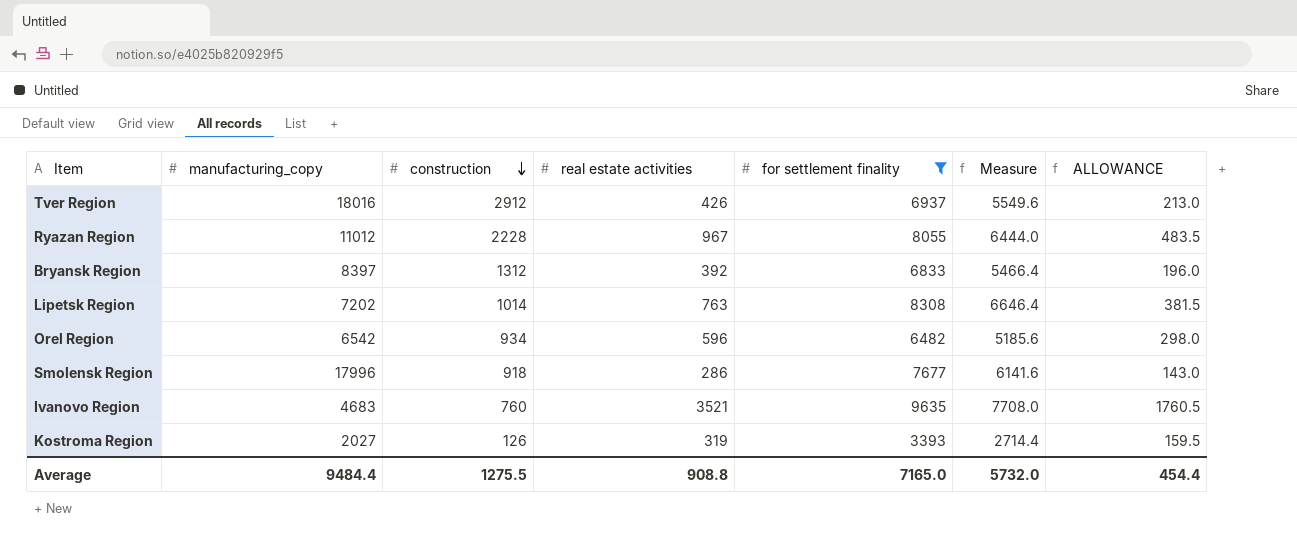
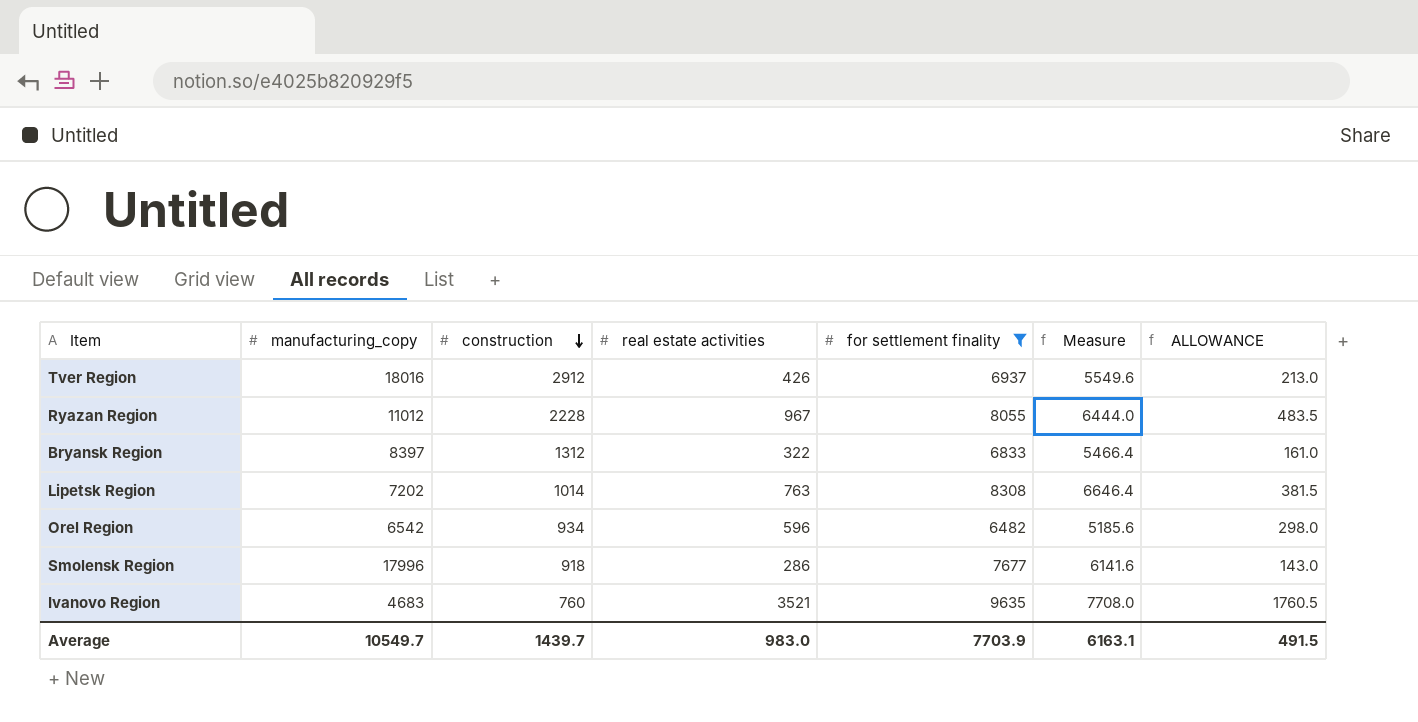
row Kostroma Region: 2027 | 126 | 319 | 3393 | 2714.4 | 159.5 -> none
Bryansk Region | real estate activities: 392 -> 322
Bryansk Region | ALLOWANCE: 196.0 -> 161.0
Average | manufacturing_copy: 9484.4 -> 10549.7
Average | construction: 1275.5 -> 1439.7
Average | real estate activities: 908.8 -> 983.0
Average | for settlement finality: 7165.0 -> 7703.9
Average | Measure: 5732.0 -> 6163.1
Average | ALLOWANCE: 454.4 -> 491.5

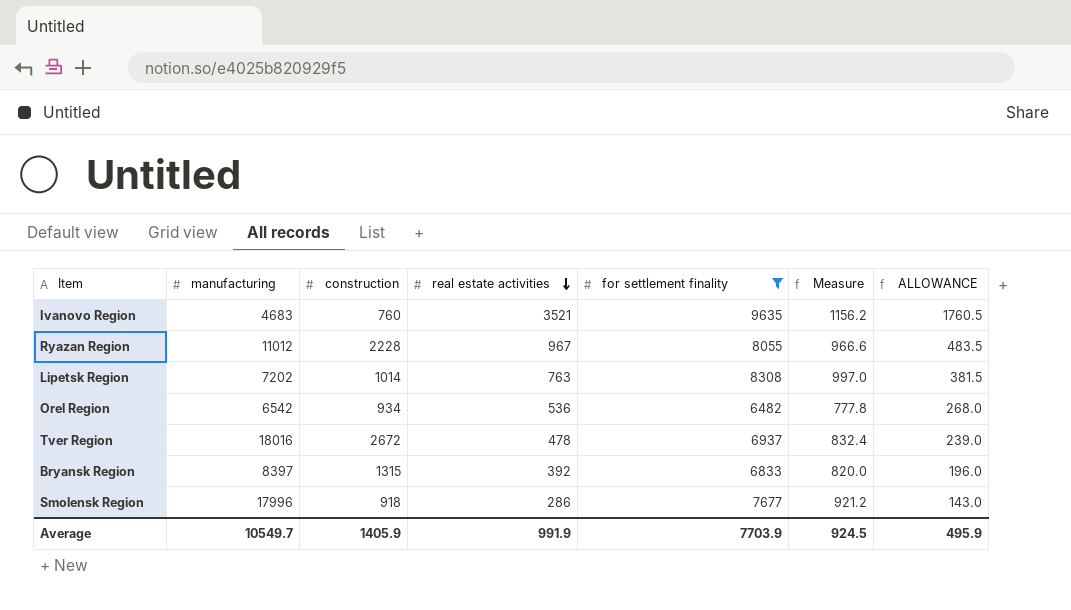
row order: construction descending -> real estate activities descending
column name: manufacturing_copy -> manufacturing
column Measure | formula: [for settlement finality] * 0.8 -> [for settlement finality] * 0.12
Orel Region | real estate activities: 596 -> 536
Orel Region | ALLOWANCE: 298.0 -> 268.0
Tver Region | construction: 2912 -> 2672
Tver Region | real estate activities: 426 -> 478
Tver Region | ALLOWANCE: 213.0 -> 239.0
Bryansk Region | construction: 1312 -> 1315
Bryansk Region | real estate activities: 322 -> 392
Bryansk Region | ALLOWANCE: 161.0 -> 196.0
Average | construction: 1439.7 -> 1405.9
Average | real estate activities: 983.0 -> 991.9
Average | Measure: 6163.1 -> 924.5
Average | ALLOWANCE: 491.5 -> 495.9

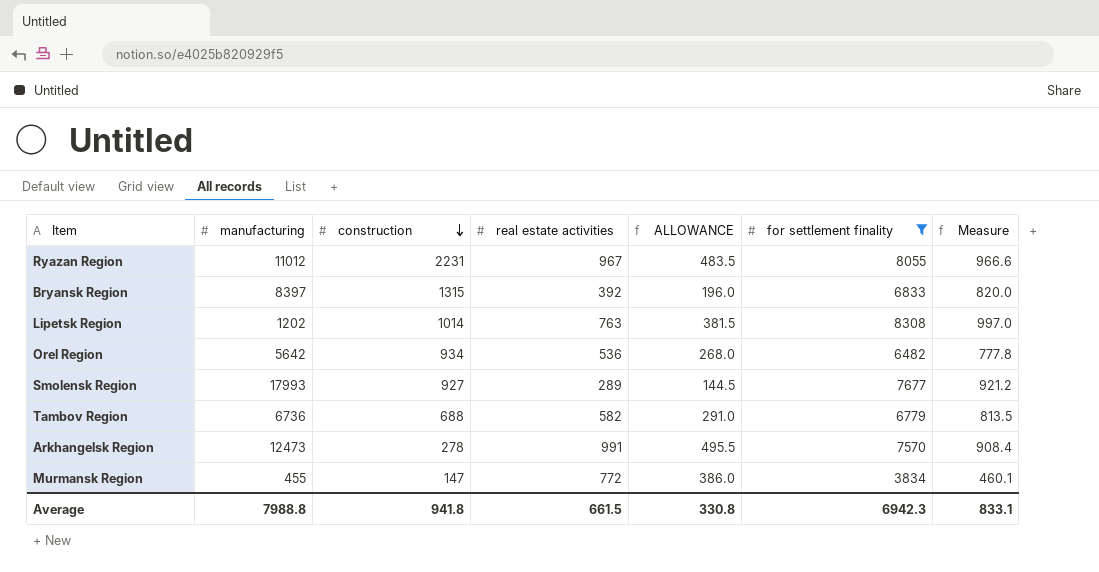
row order: real estate activities descending -> construction descending
column ALLOWANCE | position: 7 -> 5
row Ivanovo Region: 4683 | 760 | 3521 | 9635 | 1156.2 | 1760.5 -> none
row Tver Region: 18016 | 2672 | 478 | 6937 | 832.4 | 239.0 -> none
Ryazan Region | construction: 2228 -> 2231
Lipetsk Region | manufacturing: 7202 -> 1202
Orel Region | manufacturing: 6542 -> 5642
Smolensk Region | manufacturing: 17996 -> 17993
Smolensk Region | construction: 918 -> 927
Smolensk Region | real estate activities: 286 -> 289
Smolensk Region | ALLOWANCE: 143.0 -> 144.5
row Tambov Region: none -> 6736 | 688 | 582 | 291.0 | 6779 | 813.5
row Arkhangelsk Region: none -> 12473 | 278 | 991 | 495.5 | 7570 | 908.4
row Murmansk Region: none -> 455 | 147 | 772 | 386.0 | 3834 | 460.1
Average | manufacturing: 10549.7 -> 7988.8
Average | construction: 1405.9 -> 941.8
Average | real estate activities: 991.9 -> 661.5
Average | ALLOWANCE: 495.9 -> 330.8
Average | for settlement finality: 7703.9 -> 6942.3
Average | Measure: 924.5 -> 833.1

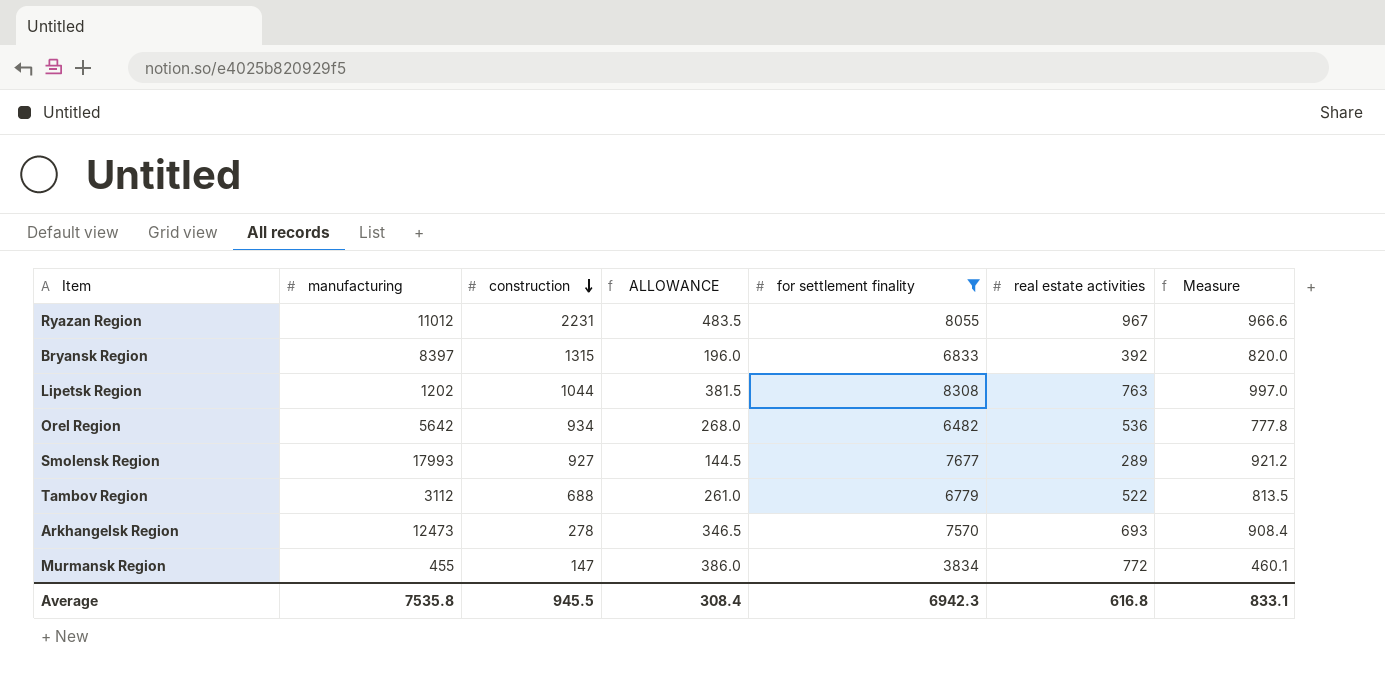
column real estate activities | position: 4 -> 6
Lipetsk Region | construction: 1014 -> 1044
Tambov Region | manufacturing: 6736 -> 3112
Tambov Region | ALLOWANCE: 291.0 -> 261.0
Tambov Region | real estate activities: 582 -> 522
Arkhangelsk Region | ALLOWANCE: 495.5 -> 346.5
Arkhangelsk Region | real estate activities: 991 -> 693
Average | manufacturing: 7988.8 -> 7535.8
Average | construction: 941.8 -> 945.5
Average | ALLOWANCE: 330.8 -> 308.4
Average | real estate activities: 661.5 -> 616.8

